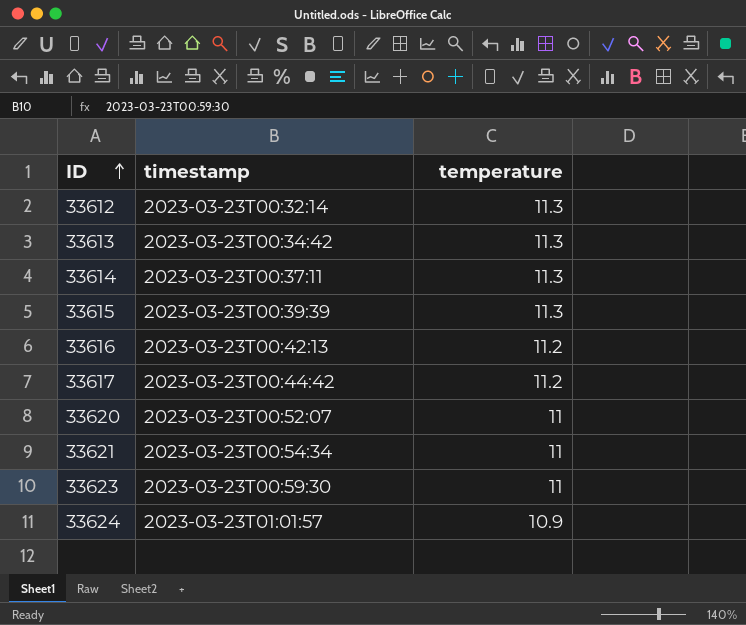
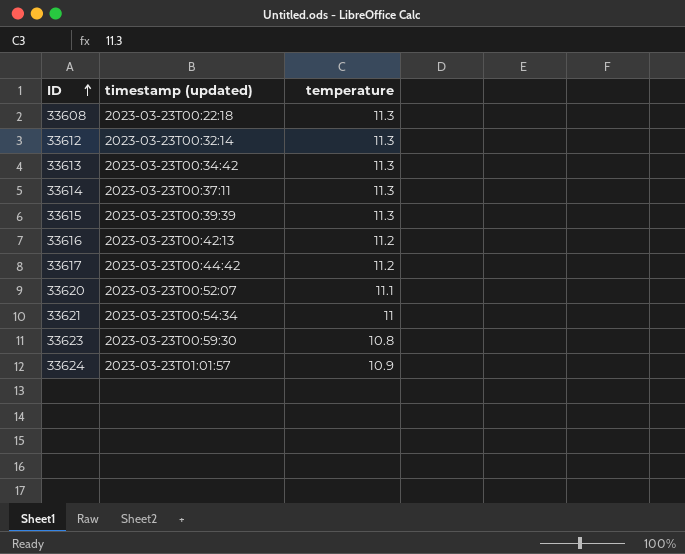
column name: timestamp -> timestamp (updated)
row 33608: none -> 2023-03-23T00:22:18 | 11.3
33620 | temperature: 11 -> 11.1
33623 | temperature: 11 -> 10.8

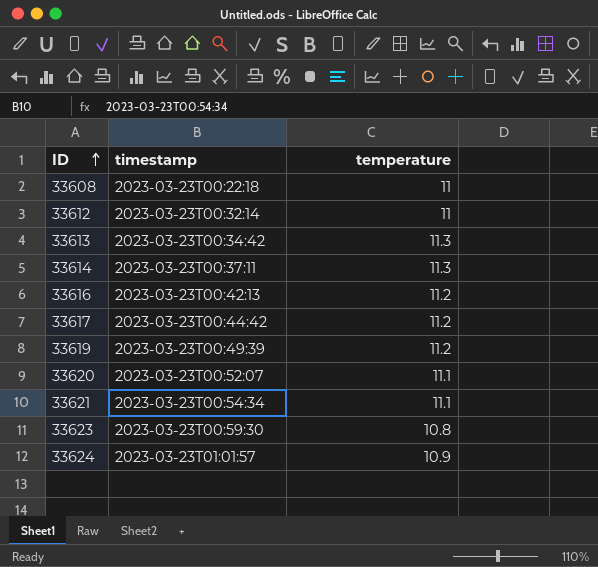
column name: timestamp (updated) -> timestamp
row 33615: 2023-03-23T00:39:39 | 11.3 -> none
33608 | temperature: 11.3 -> 11
33612 | temperature: 11.3 -> 11
row 33619: none -> 2023-03-23T00:49:39 | 11.2
33621 | temperature: 11 -> 11.1

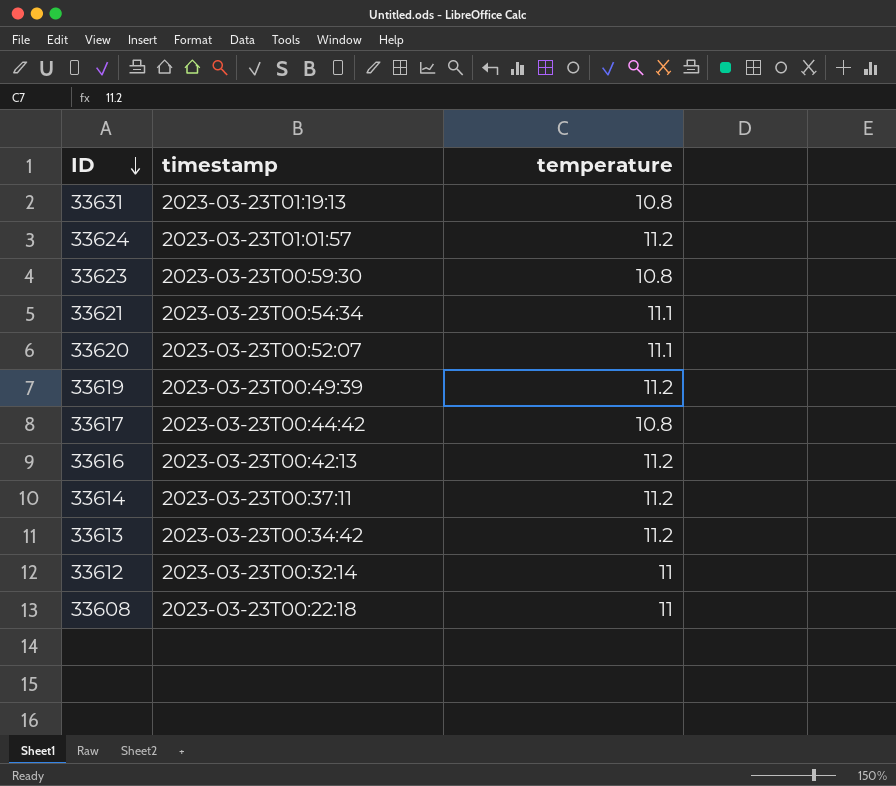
row order: ID ascending -> ID descending
row 33631: none -> 2023-03-23T01:19:13 | 10.8
33624 | temperature: 10.9 -> 11.2
33617 | temperature: 11.2 -> 10.8
33614 | temperature: 11.3 -> 11.2
33613 | temperature: 11.3 -> 11.2

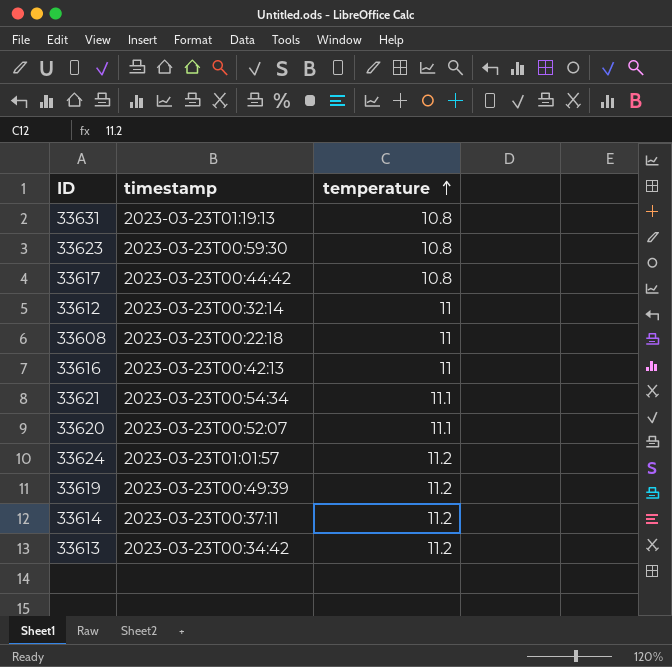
row order: ID descending -> temperature ascending
33616 | temperature: 11.2 -> 11

